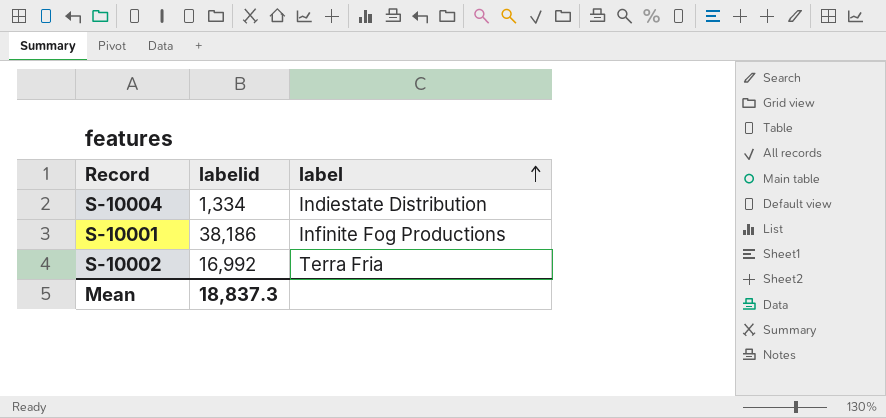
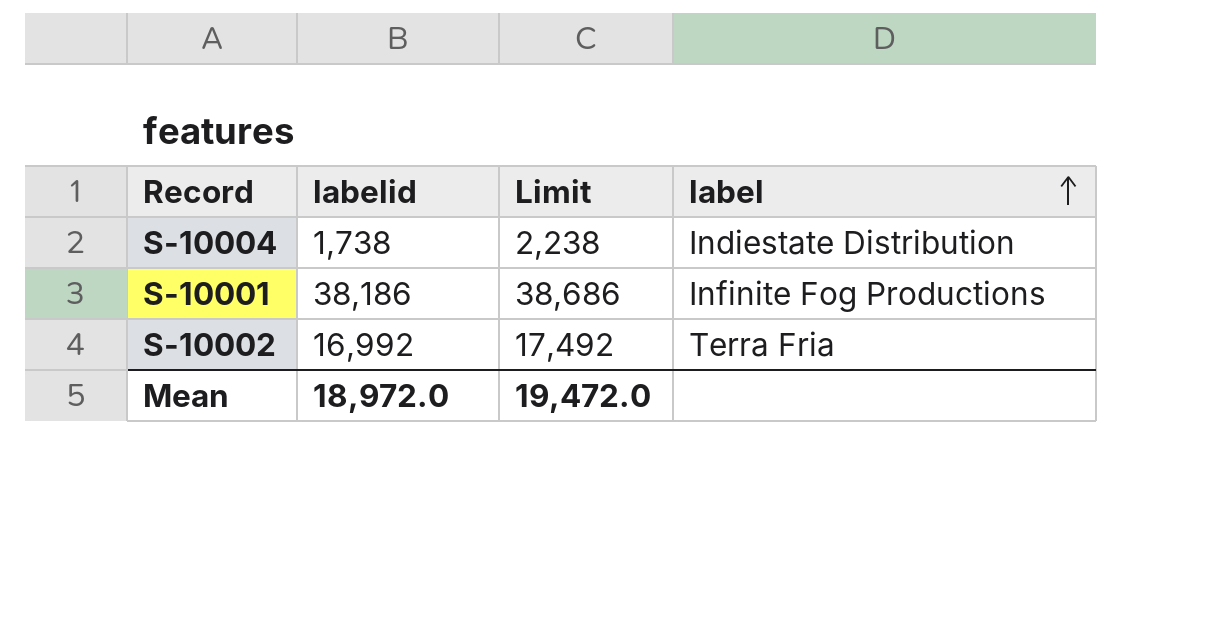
column Limit | formula: none -> [labelid] + 500
S-10004 | labelid: 1,334 -> 1,738
Mean | labelid: 18,837.3 -> 18,972.0

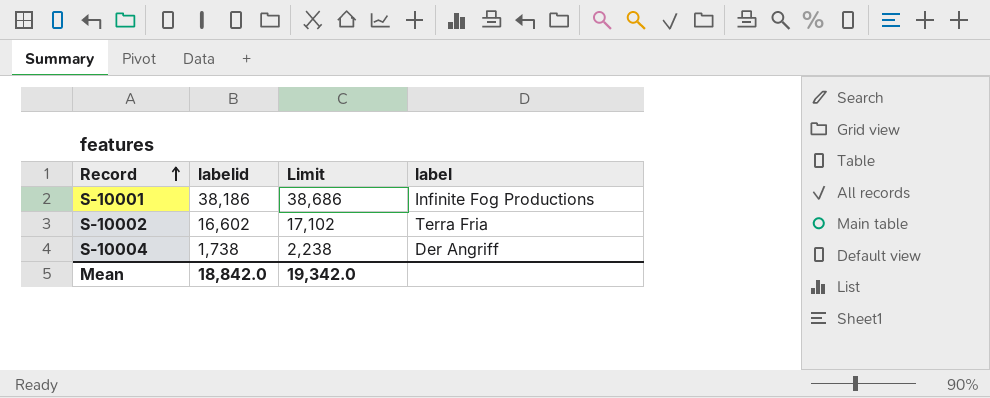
row order: label ascending -> Record ascending
S-10002 | labelid: 16,992 -> 16,602
S-10002 | Limit: 17,492 -> 17,102
S-10004 | label: Indiestate Distribution -> Der Angriff
Mean | labelid: 18,972.0 -> 18,842.0
Mean | Limit: 19,472.0 -> 19,342.0

